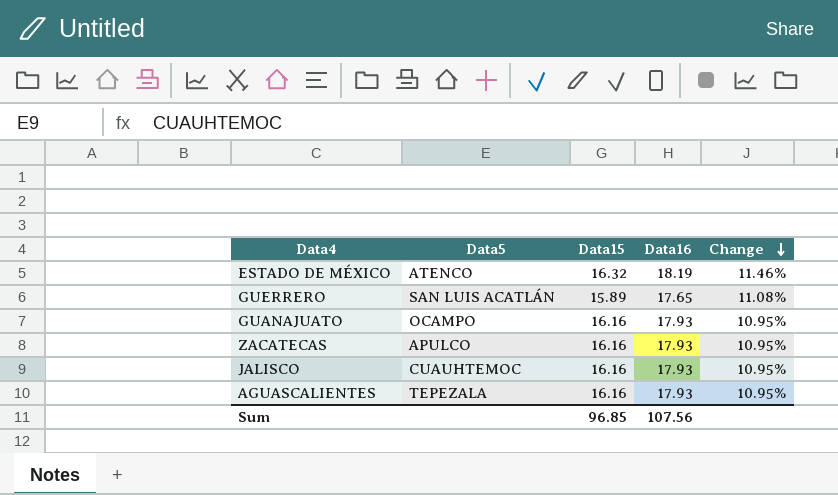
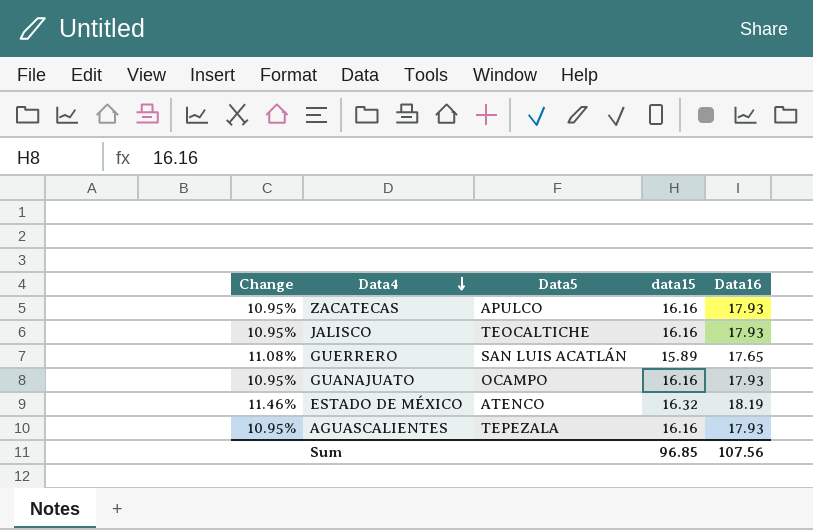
row order: Change descending -> Data4 descending
column Change | position: 5 -> 1
column name: Data15 -> data15
JALISCO | Data5: CUAUHTEMOC -> TEOCALTICHE

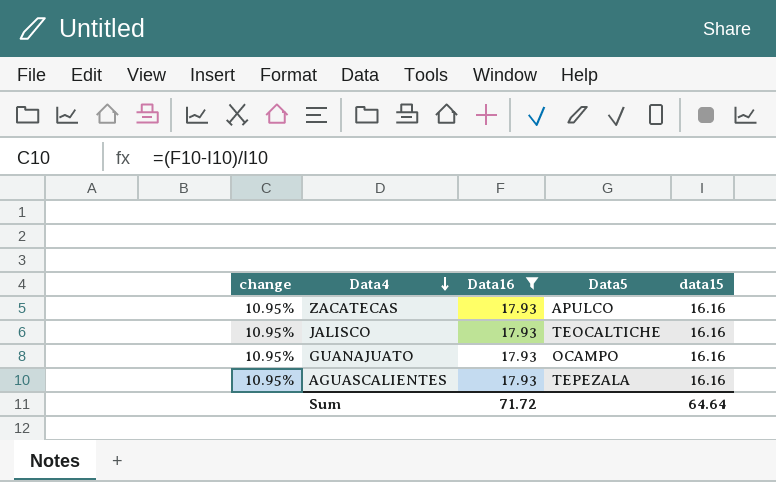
filter: none -> Data16 = 17.93
column name: Change -> change
column Data16 | position: 5 -> 3
Sum | Data16: 107.56 -> 71.72
Sum | data15: 96.85 -> 64.64

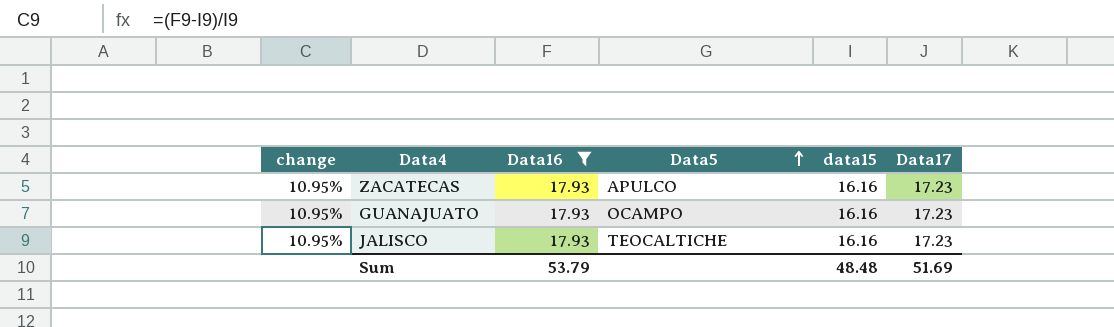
row order: Data4 descending -> Data5 ascending
column Data17 | position: none -> 6
row AGUASCALIENTES: 10.95% | 17.93 | TEPEZALA | 16.16 -> none
Sum | Data16: 71.72 -> 53.79
Sum | data15: 64.64 -> 48.48

